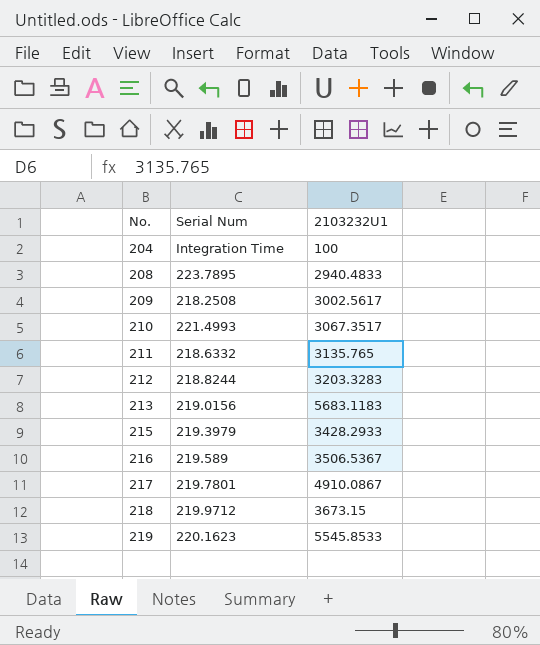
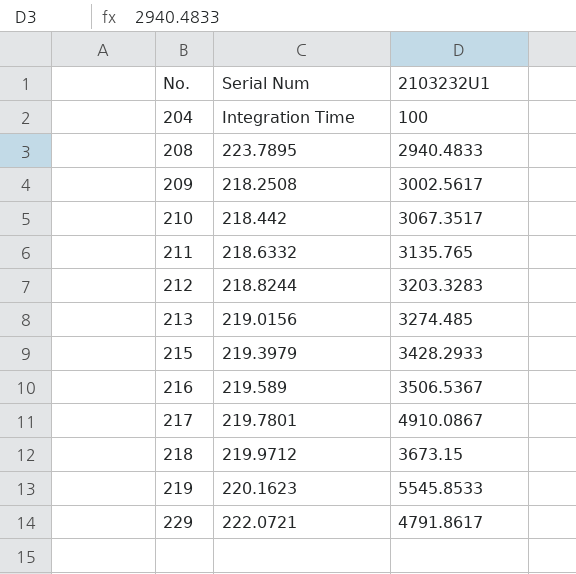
210 | Serial Num: 221.4993 -> 218.442
213 | 2103232U1: 5683.1183 -> 3274.485
row 229: none -> 222.0721 | 4791.8617

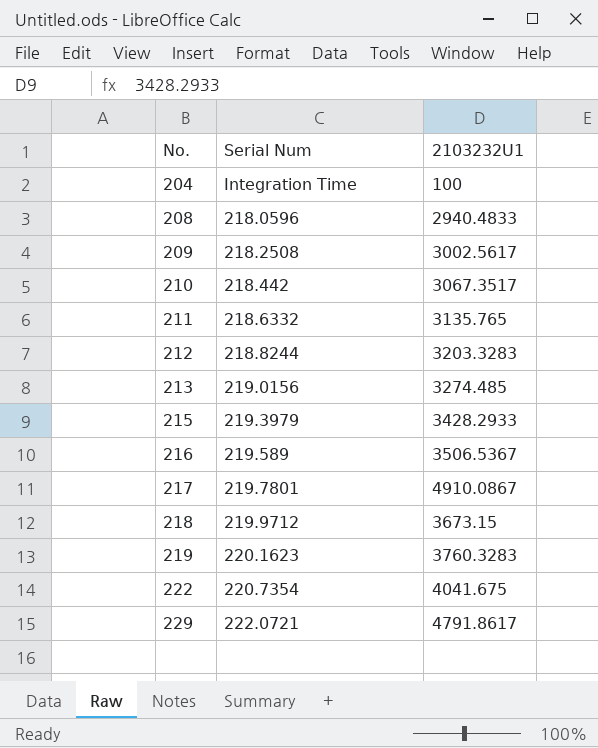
208 | Serial Num: 223.7895 -> 218.0596
219 | 2103232U1: 5545.8533 -> 3760.3283
row 222: none -> 220.7354 | 4041.675

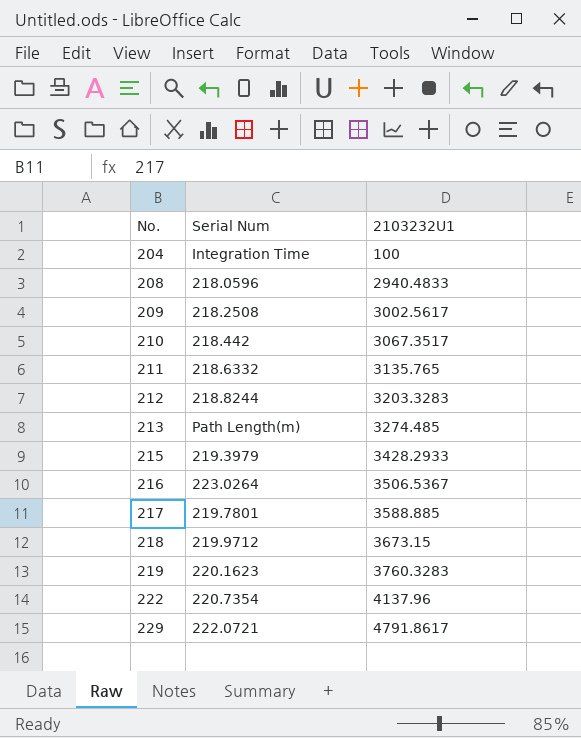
213 | Serial Num: 219.0156 -> Path Length(m)
216 | Serial Num: 219.589 -> 223.0264
217 | 2103232U1: 4910.0867 -> 3588.885
222 | 2103232U1: 4041.675 -> 4137.96

